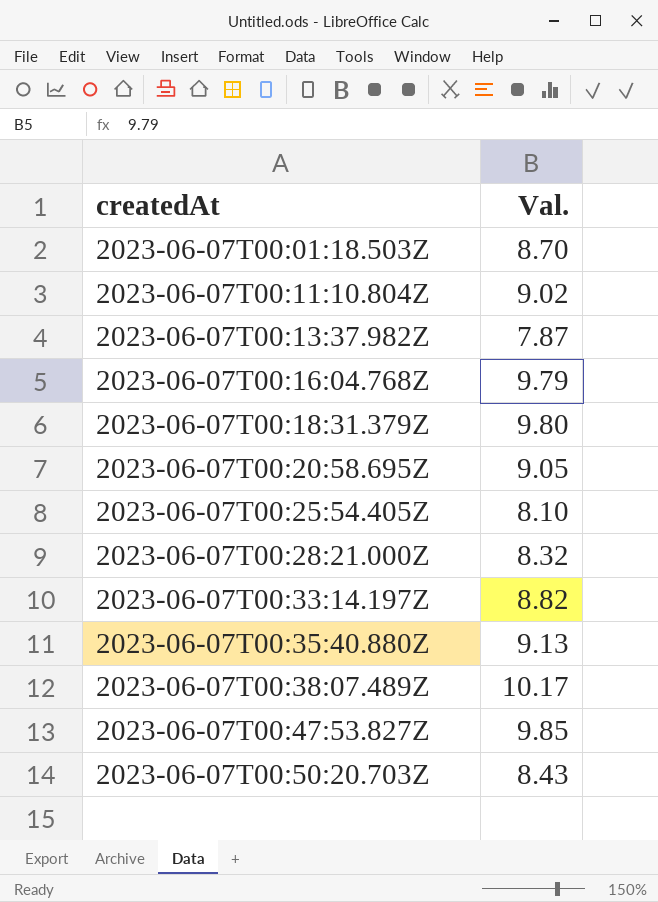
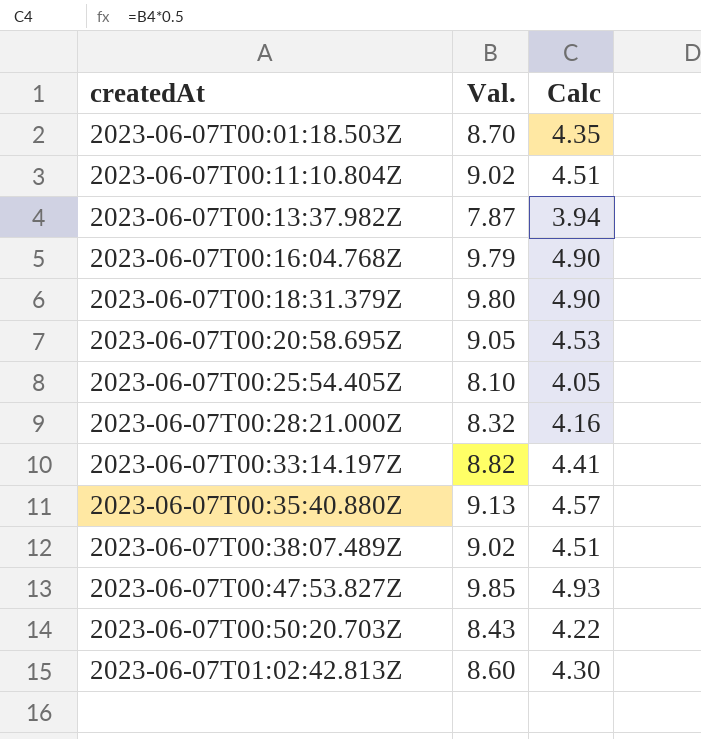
column Calc | formula: none -> [Val.] * 0.5
2023-06-07T00:38:07.489Z | Val.: 10.17 -> 9.02
row 2023-06-07T01:02:42.813Z: none -> 8.60 | 4.30

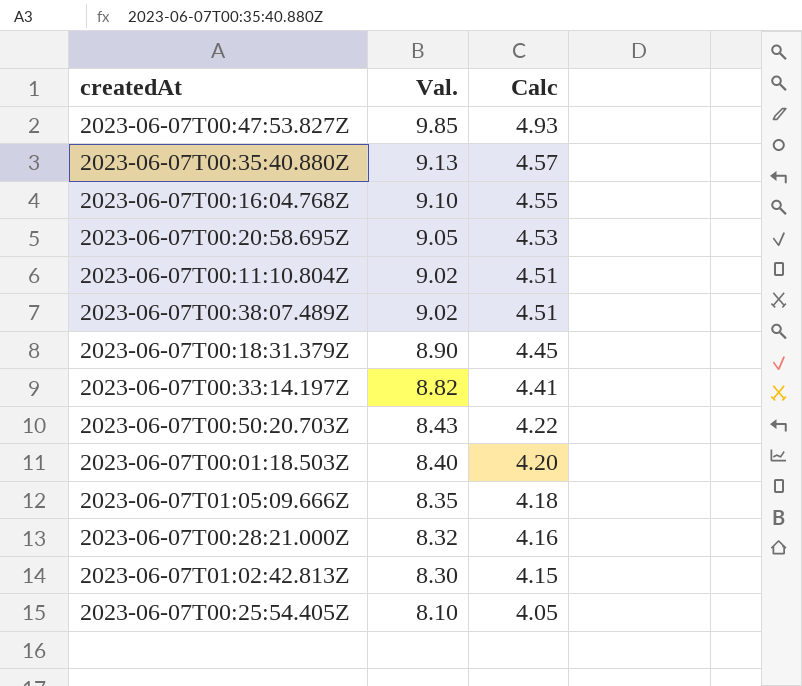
row order: createdAt ascending -> Val. descending
row 2023-06-07T00:13:37.982Z: 7.87 | 3.94 -> none
2023-06-07T00:16:04.768Z | Val.: 9.79 -> 9.10
2023-06-07T00:16:04.768Z | Calc: 4.90 -> 4.55
2023-06-07T00:18:31.379Z | Val.: 9.80 -> 8.90
2023-06-07T00:18:31.379Z | Calc: 4.90 -> 4.45
2023-06-07T00:01:18.503Z | Val.: 8.70 -> 8.40
2023-06-07T00:01:18.503Z | Calc: 4.35 -> 4.20
row 2023-06-07T01:05:09.666Z: none -> 8.35 | 4.18
2023-06-07T01:02:42.813Z | Val.: 8.60 -> 8.30
2023-06-07T01:02:42.813Z | Calc: 4.30 -> 4.15

